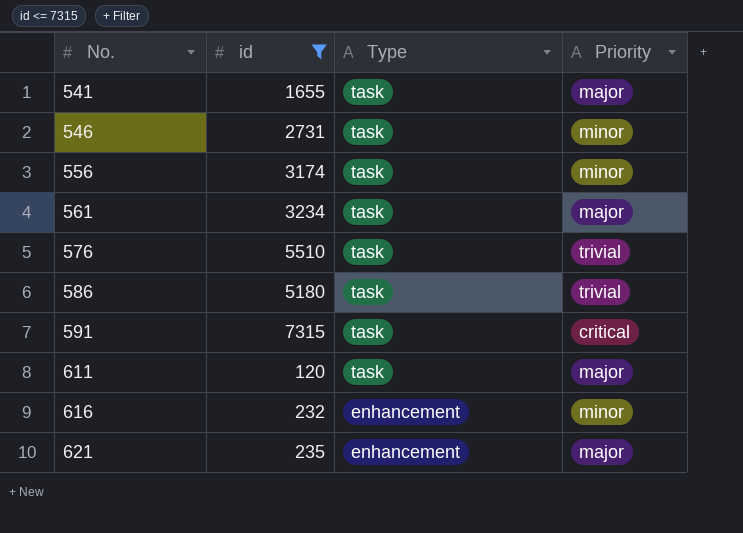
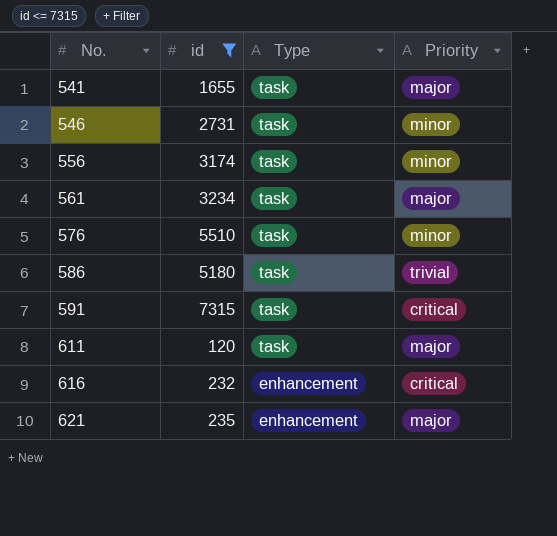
576 | Priority: trivial -> minor
616 | Priority: minor -> critical

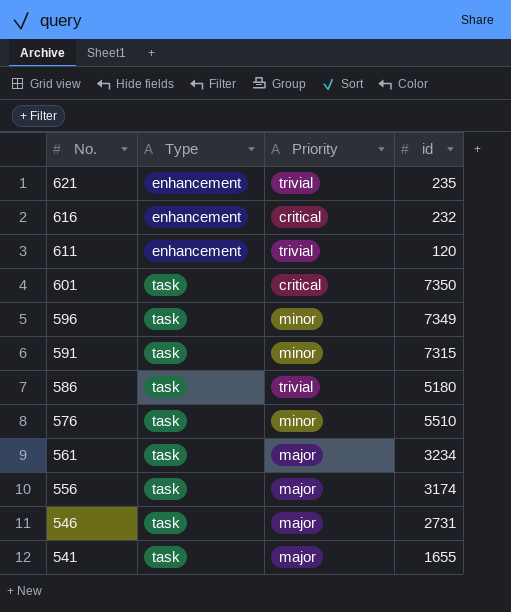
filter: id <= 7315 -> none
row order: No. ascending -> No. descending
column id | position: 2 -> 4
621 | Priority: major -> trivial
611 | Type: task -> enhancement
611 | Priority: major -> trivial
591 | Priority: critical -> minor
556 | Priority: minor -> major
546 | Priority: minor -> major

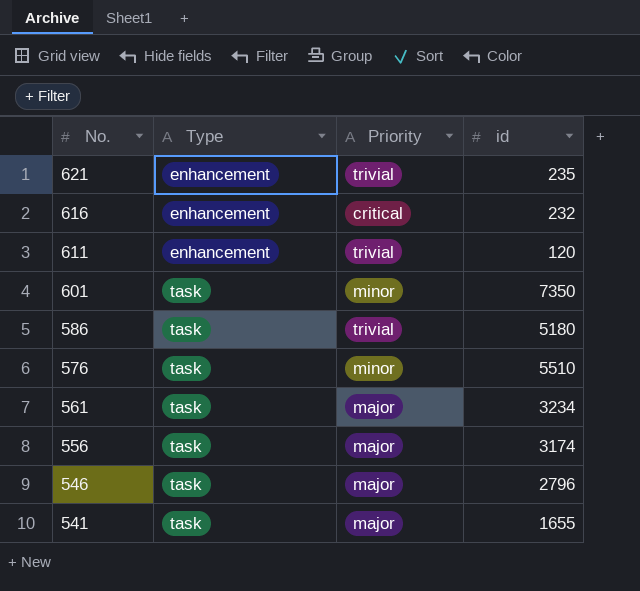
row 596: task | minor | 7349 -> none
row 591: task | minor | 7315 -> none
601 | Priority: critical -> minor
546 | id: 2731 -> 2796

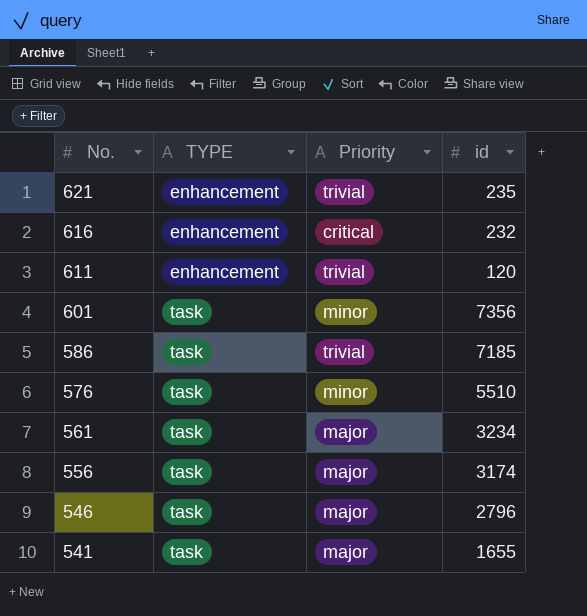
column name: Type -> TYPE
601 | id: 7350 -> 7356
586 | id: 5180 -> 7185

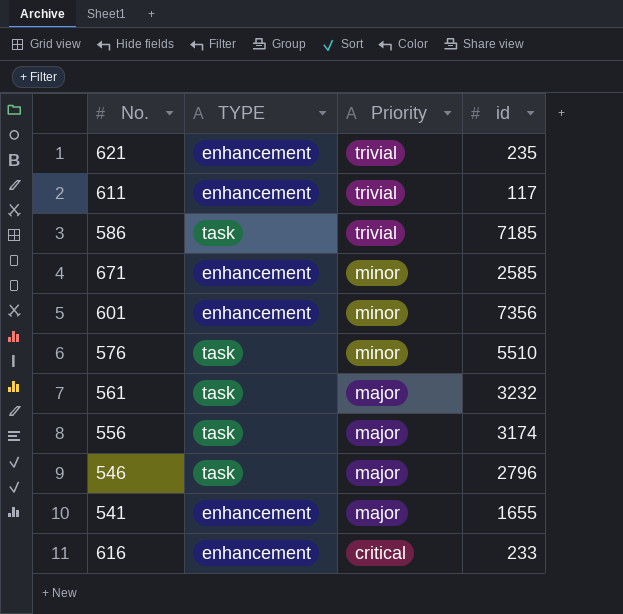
row order: No. descending -> Priority descending
611 | id: 120 -> 117
row 671: none -> enhancement | minor | 2585
601 | TYPE: task -> enhancement
561 | id: 3234 -> 3232
541 | TYPE: task -> enhancement
616 | id: 232 -> 233

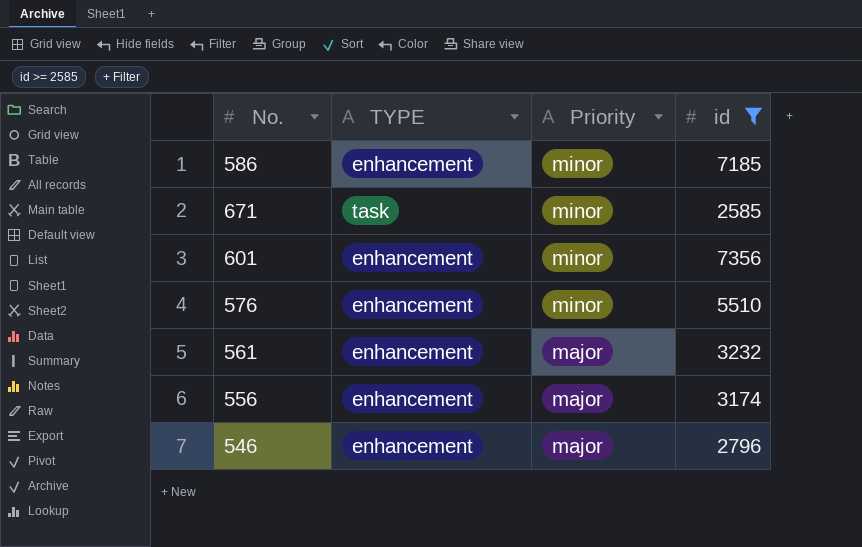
filter: none -> id >= 2585
586 | TYPE: task -> enhancement
586 | Priority: trivial -> minor
671 | TYPE: enhancement -> task
576 | TYPE: task -> enhancement
561 | TYPE: task -> enhancement
556 | TYPE: task -> enhancement
546 | TYPE: task -> enhancement

